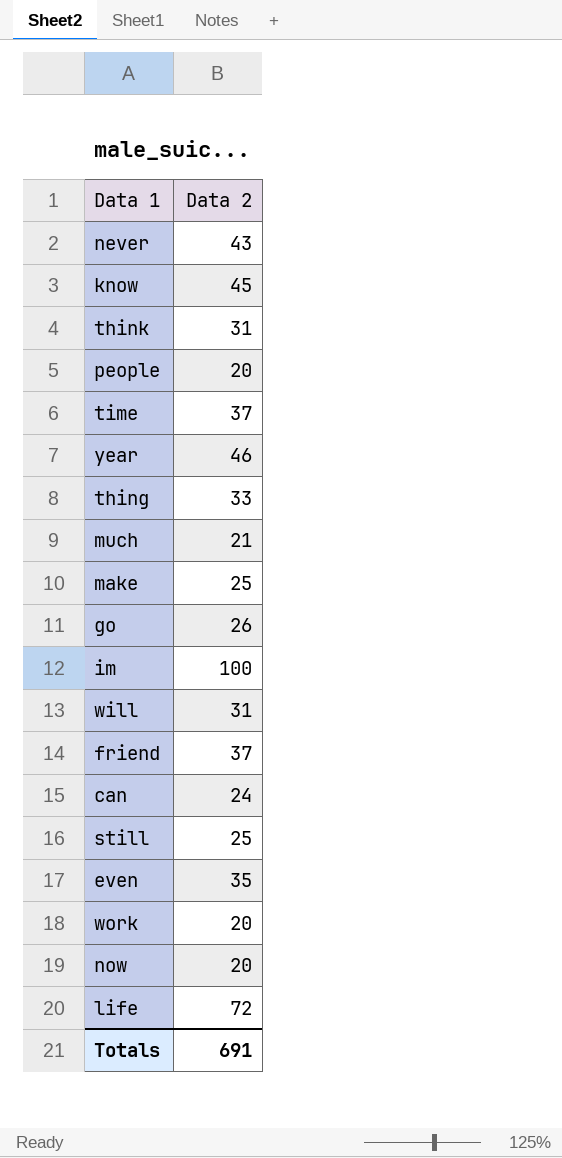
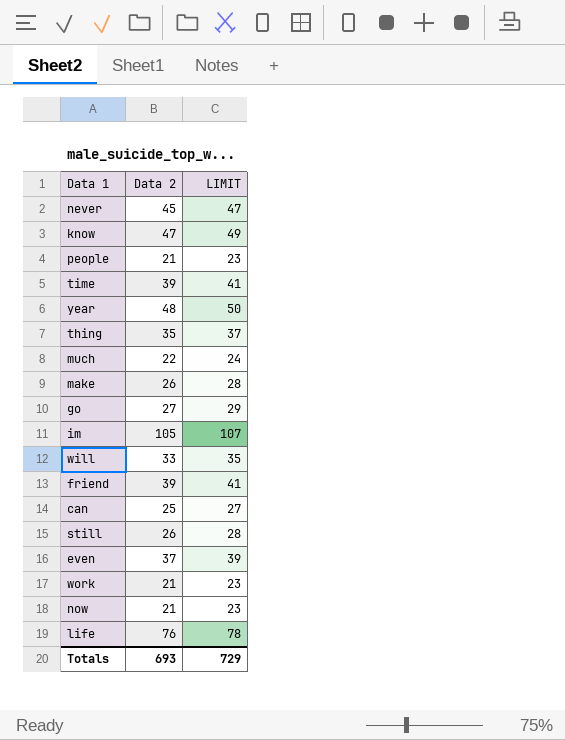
column LIMIT | formula: none -> [Data 2] + 2
row think: 31 -> none
never | Data 2: 43 -> 45
know | Data 2: 45 -> 47
people | Data 2: 20 -> 21
time | Data 2: 37 -> 39
year | Data 2: 46 -> 48
thing | Data 2: 33 -> 35
much | Data 2: 21 -> 22
make | Data 2: 25 -> 26
go | Data 2: 26 -> 27
im | Data 2: 100 -> 105
will | Data 2: 31 -> 33
friend | Data 2: 37 -> 39
can | Data 2: 24 -> 25
still | Data 2: 25 -> 26
even | Data 2: 35 -> 37
work | Data 2: 20 -> 21
now | Data 2: 20 -> 21
life | Data 2: 72 -> 76
Totals | Data 2: 691 -> 693

